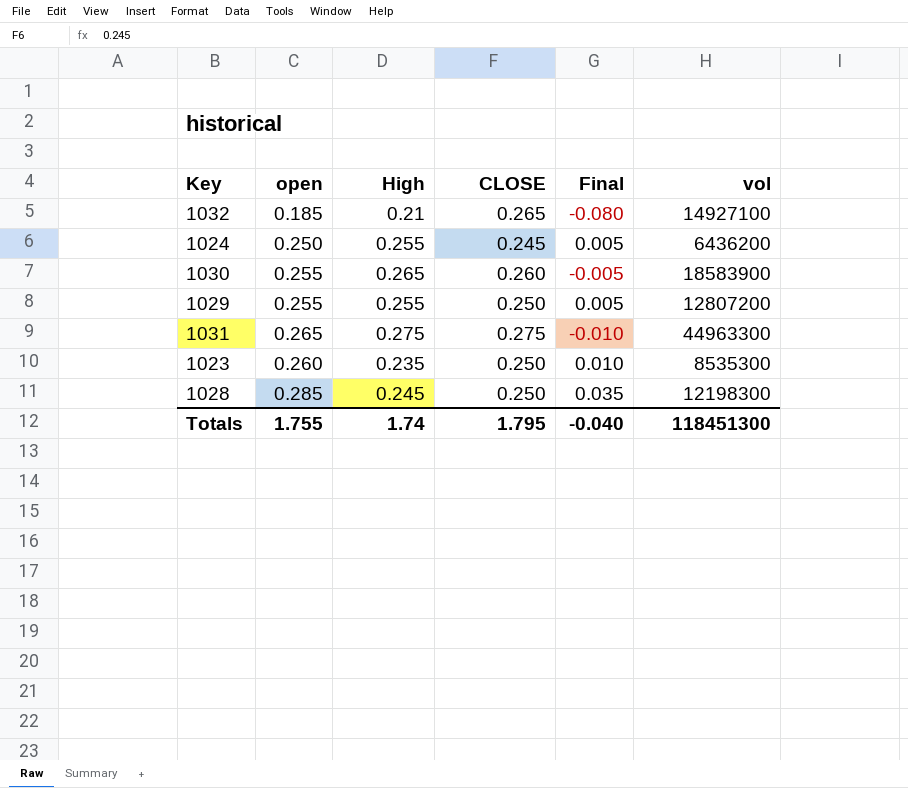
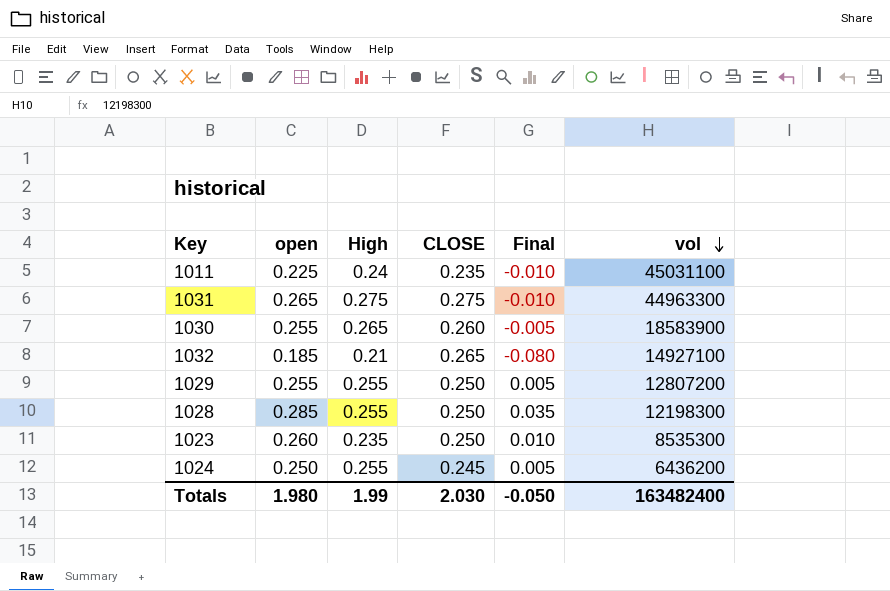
row order: none -> vol descending
row 1011: none -> 0.225 | 0.24 | 0.235 | -0.010 | 45031100
1028 | High: 0.245 -> 0.255
Totals | open: 1.755 -> 1.980
Totals | High: 1.74 -> 1.99
Totals | CLOSE: 1.795 -> 2.030
Totals | Final: -0.040 -> -0.050
Totals | vol: 118451300 -> 163482400

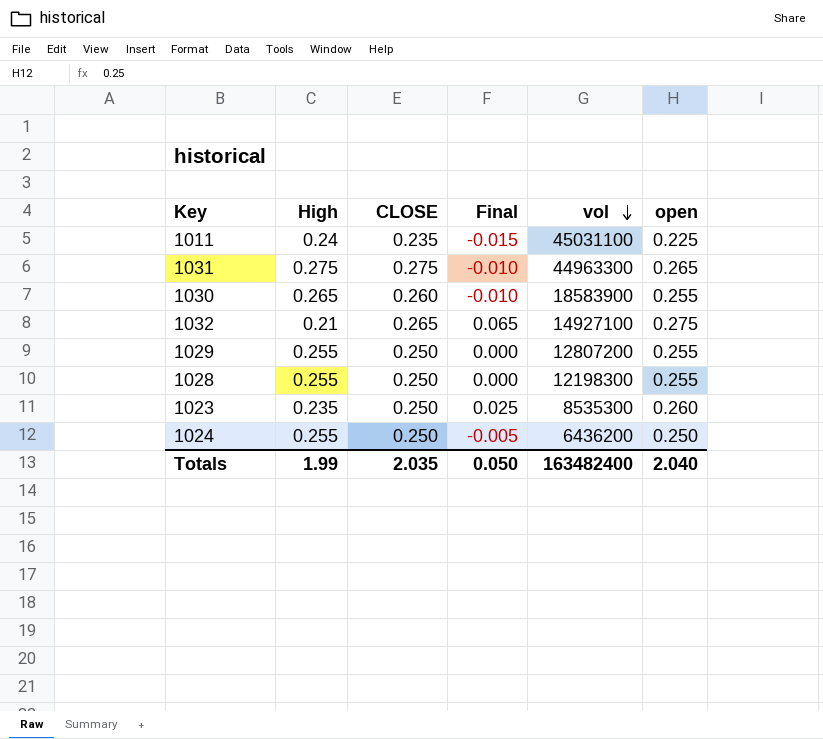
column Final | formula: [open] - [CLOSE] -> [open] - [High]
column open | position: 2 -> 6
1032 | open: 0.185 -> 0.275
1028 | open: 0.285 -> 0.255
1024 | CLOSE: 0.245 -> 0.250
Totals | CLOSE: 2.030 -> 2.035
Totals | Final: -0.050 -> 0.050
Totals | open: 1.980 -> 2.040

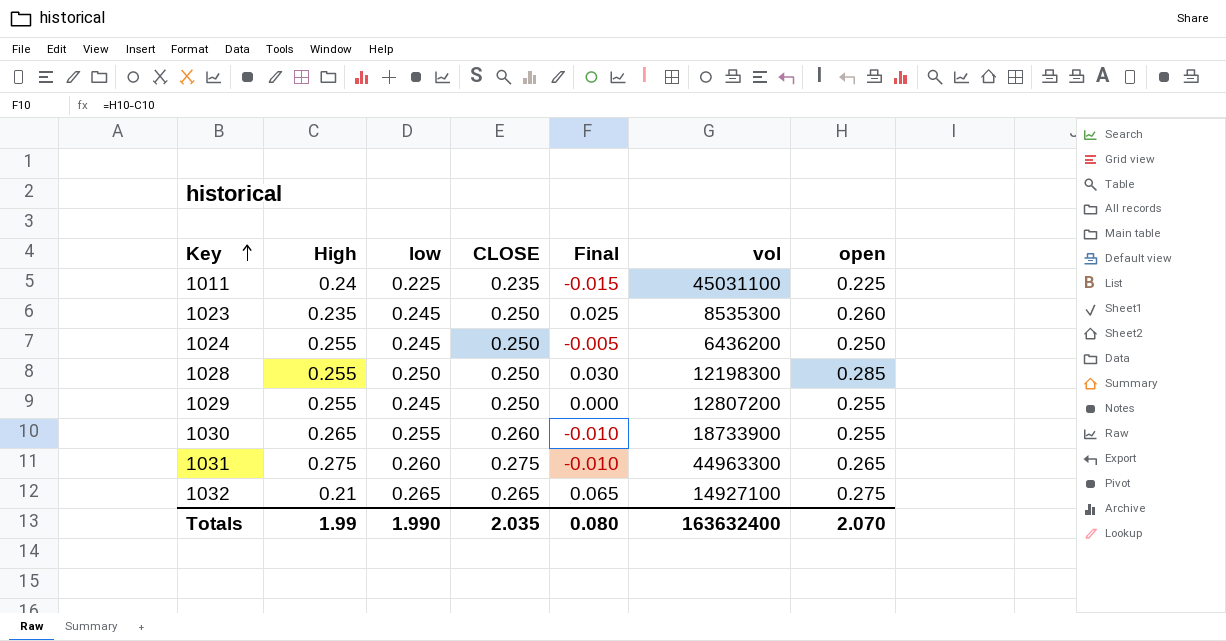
row order: vol descending -> Key ascending
column low | position: none -> 3
1028 | Final: 0.000 -> 0.030
1028 | open: 0.255 -> 0.285
1030 | vol: 18583900 -> 18733900
Totals | Final: 0.050 -> 0.080
Totals | vol: 163482400 -> 163632400
Totals | open: 2.040 -> 2.070

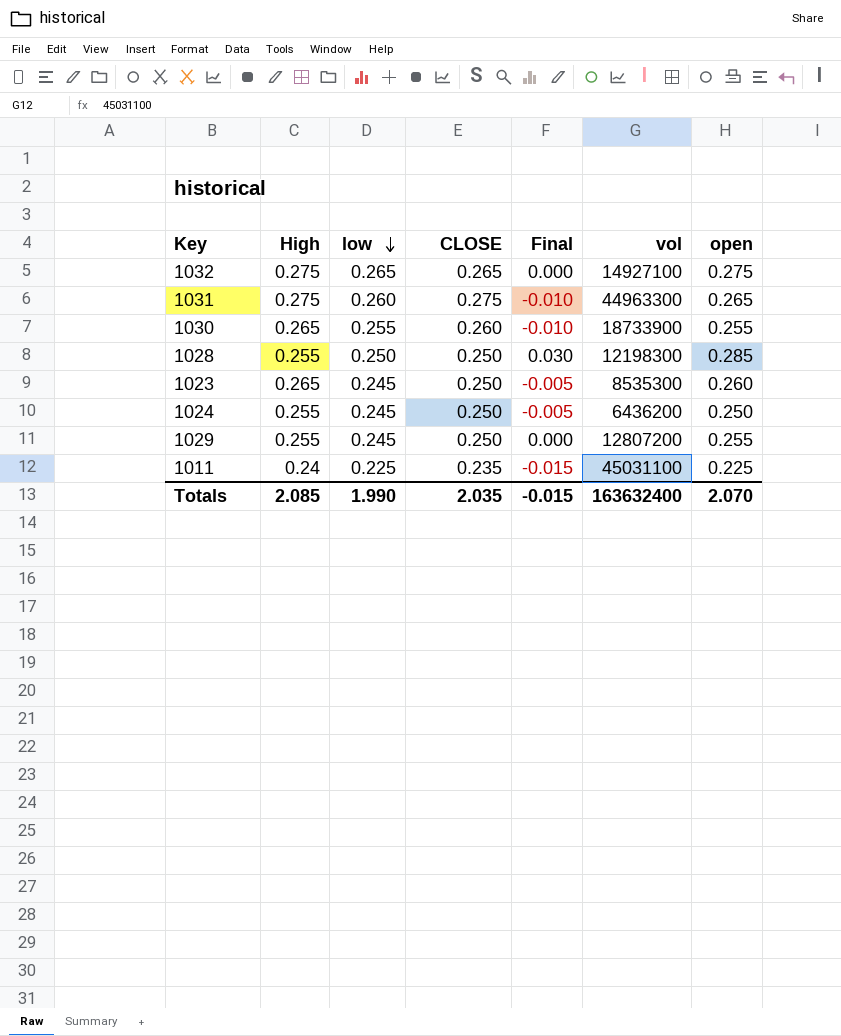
row order: Key ascending -> low descending
1032 | High: 0.21 -> 0.275
1032 | Final: 0.065 -> 0.000
1023 | High: 0.235 -> 0.265
1023 | Final: 0.025 -> -0.005
Totals | High: 1.99 -> 2.085
Totals | Final: 0.080 -> -0.015

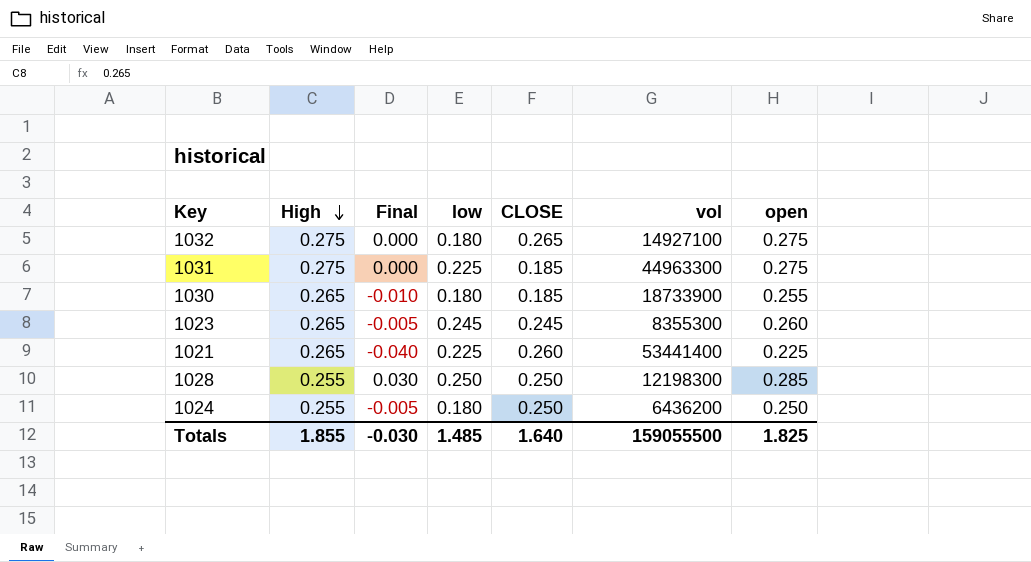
row order: low descending -> High descending
column Final | position: 5 -> 3
row 1029: 0.255 | 0.245 | 0.250 | 0.000 | 12807200 | 0.255 -> none
row 1011: 0.24 | 0.225 | 0.235 | -0.015 | 45031100 | 0.225 -> none
1032 | low: 0.265 -> 0.180
1031 | Final: -0.010 -> 0.000
1031 | low: 0.260 -> 0.225
1031 | CLOSE: 0.275 -> 0.185
1031 | open: 0.265 -> 0.275
1030 | low: 0.255 -> 0.180
1030 | CLOSE: 0.260 -> 0.185
1023 | CLOSE: 0.250 -> 0.245
1023 | vol: 8535300 -> 8355300
row 1021: none -> 0.265 | -0.040 | 0.225 | 0.260 | 53441400 | 0.225
1024 | low: 0.245 -> 0.180
Totals | High: 2.085 -> 1.855
Totals | Final: -0.015 -> -0.030
Totals | low: 1.990 -> 1.485
Totals | CLOSE: 2.035 -> 1.640
Totals | vol: 163632400 -> 159055500
Totals | open: 2.070 -> 1.825

